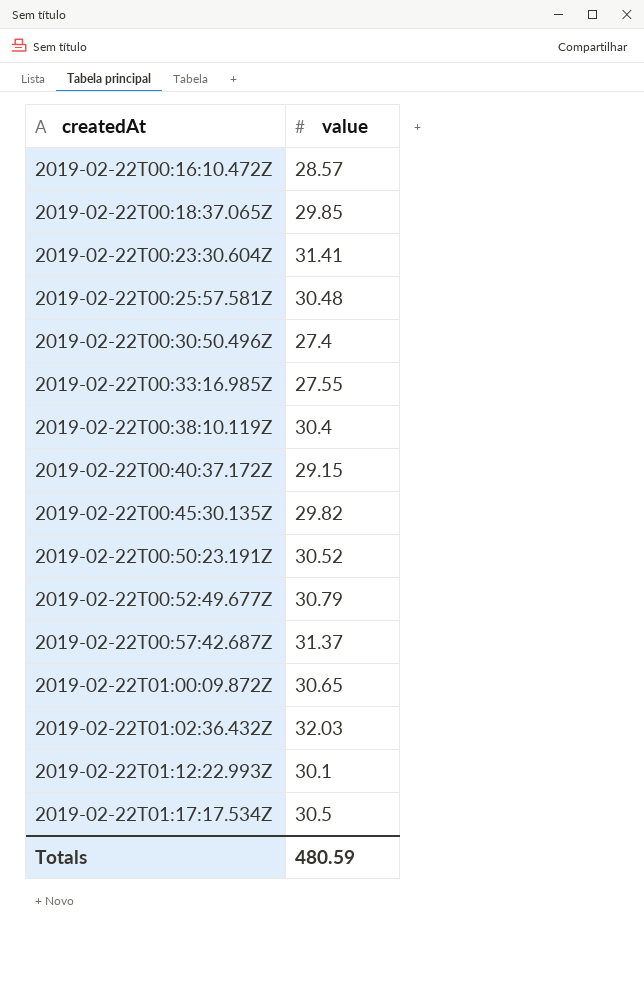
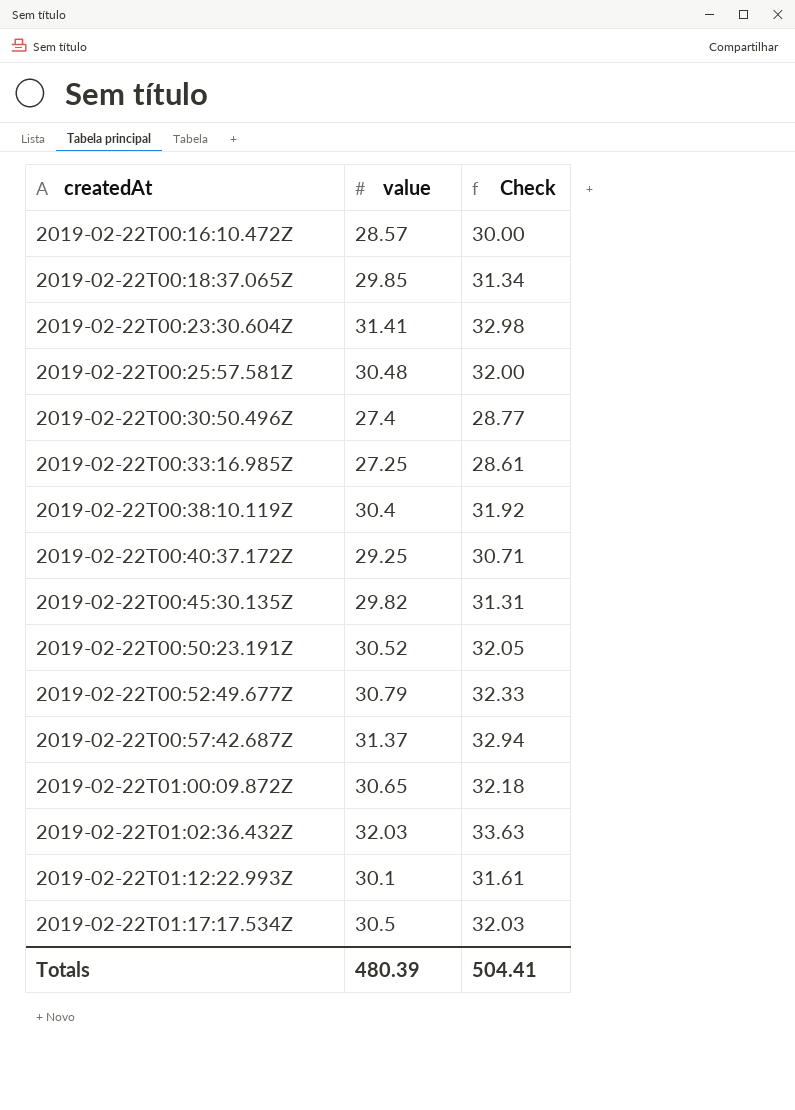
column Check | formula: none -> [value] * 1.05
2019-02-22T00:33:16.985Z | value: 27.55 -> 27.25
2019-02-22T00:40:37.172Z | value: 29.15 -> 29.25
Totals | value: 480.59 -> 480.39

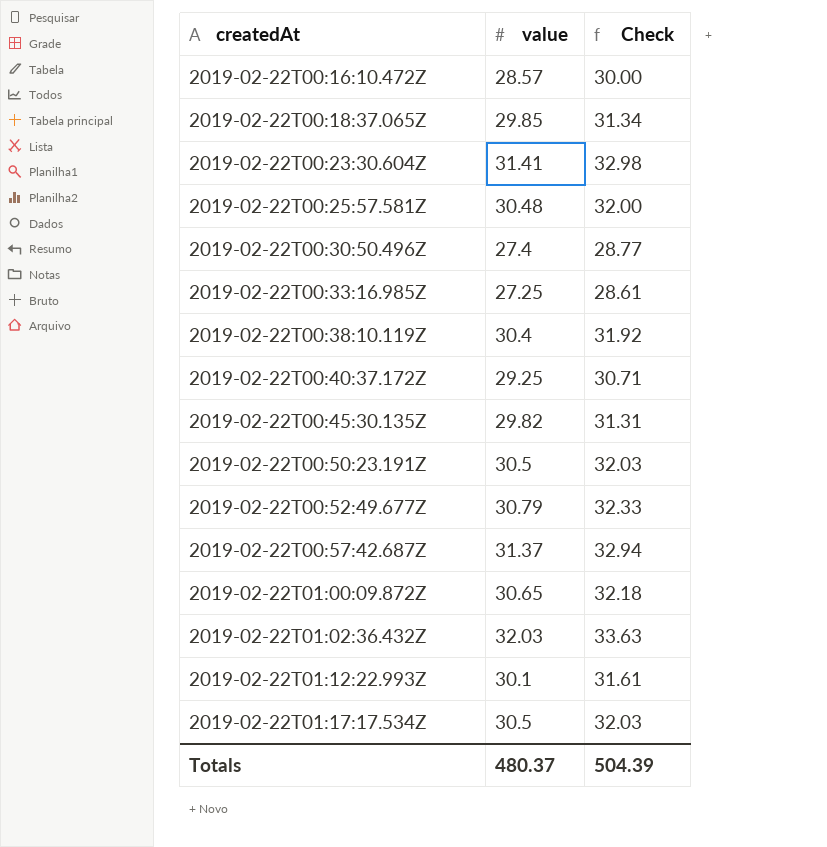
2019-02-22T00:50:23.191Z | value: 30.52 -> 30.5
2019-02-22T00:50:23.191Z | Check: 32.05 -> 32.03
Totals | value: 480.39 -> 480.37
Totals | Check: 504.41 -> 504.39

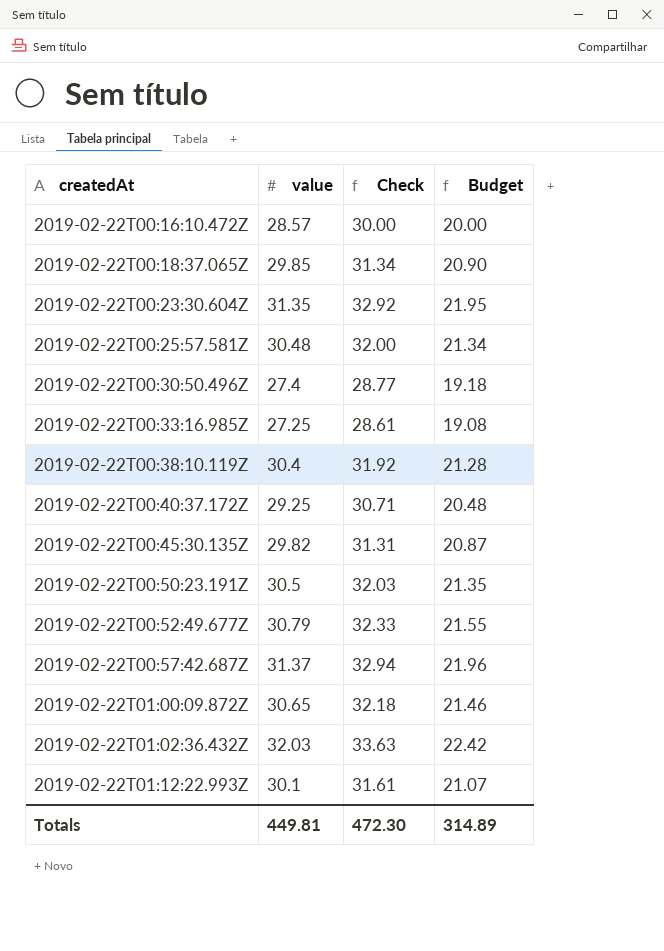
column Budget | formula: none -> [value] * 0.7
row 2019-02-22T01:17:17.534Z: 30.5 | 32.03 -> none
2019-02-22T00:23:30.604Z | value: 31.41 -> 31.35
2019-02-22T00:23:30.604Z | Check: 32.98 -> 32.92
Totals | value: 480.37 -> 449.81
Totals | Check: 504.39 -> 472.30

